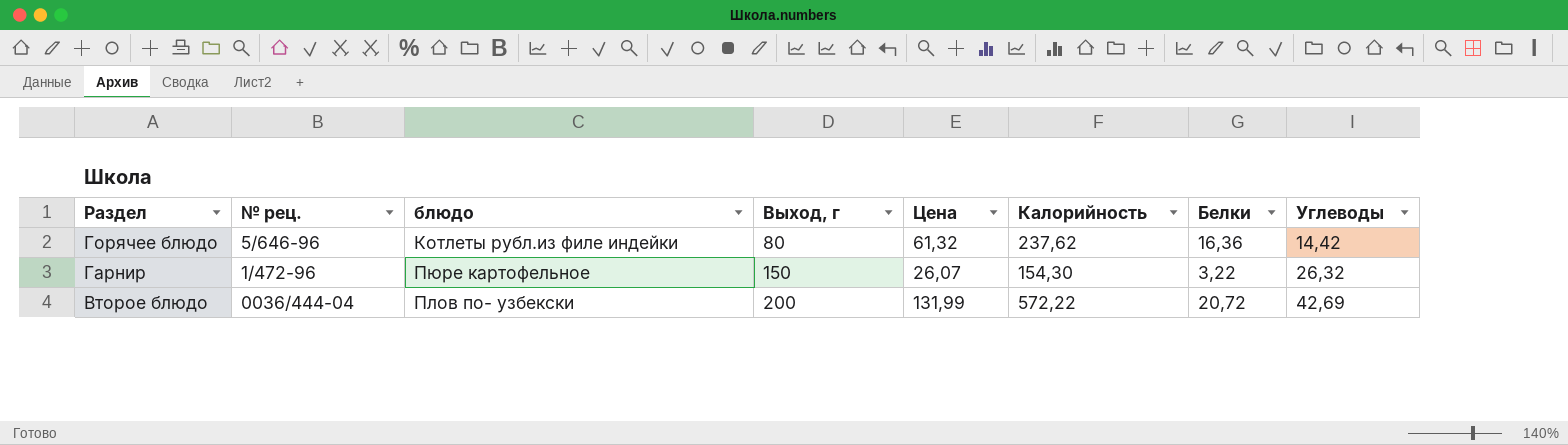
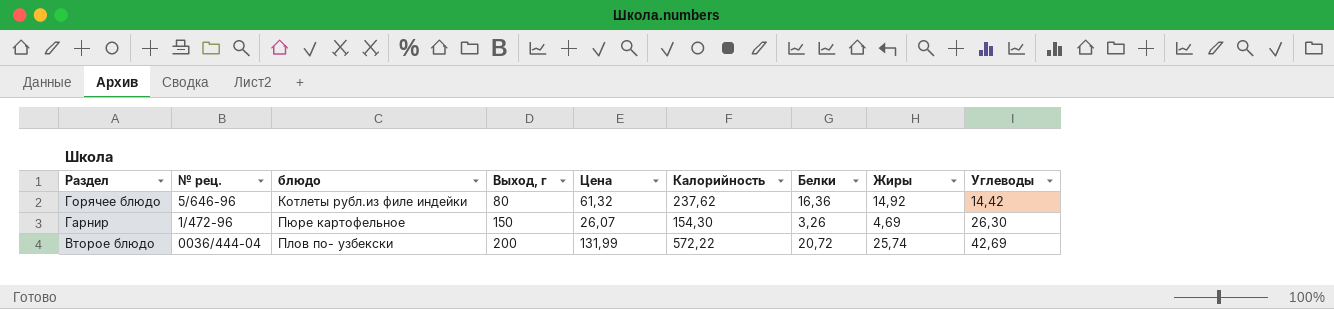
column Жиры | position: none -> 8
Гарнир | Белки: 3,22 -> 3,26
Гарнир | Углеводы: 26,32 -> 26,30

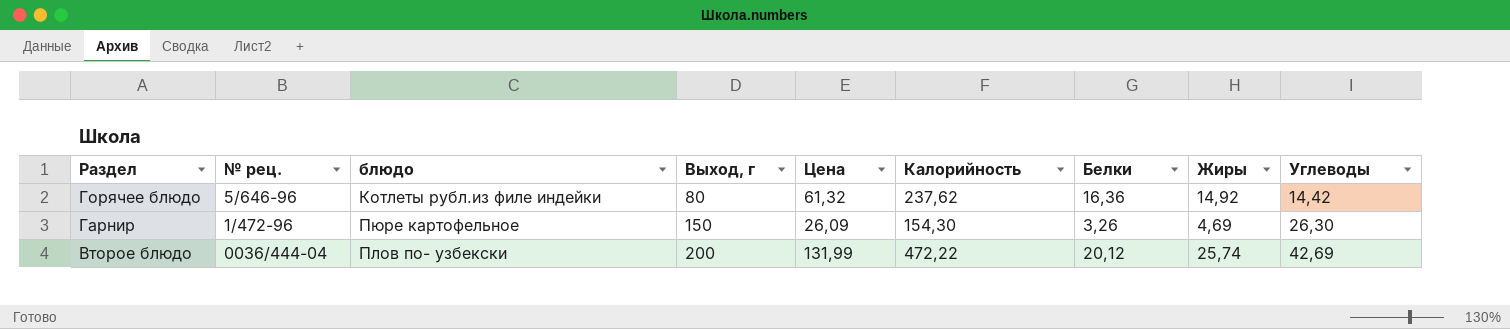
Гарнир | Цена: 26,07 -> 26,09
Второе блюдо | Калорийность: 572,22 -> 472,22
Второе блюдо | Белки: 20,72 -> 20,12

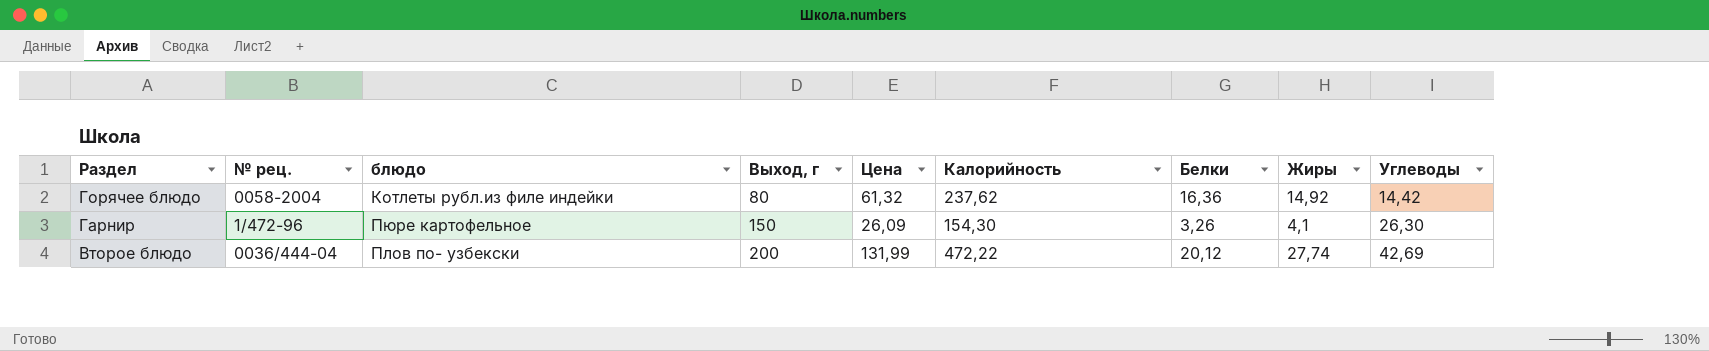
Горячее блюдо | № рец.: 5/646-96 -> 0058-2004
Гарнир | Жиры: 4,69 -> 4,1
Второе блюдо | Жиры: 25,74 -> 27,74

